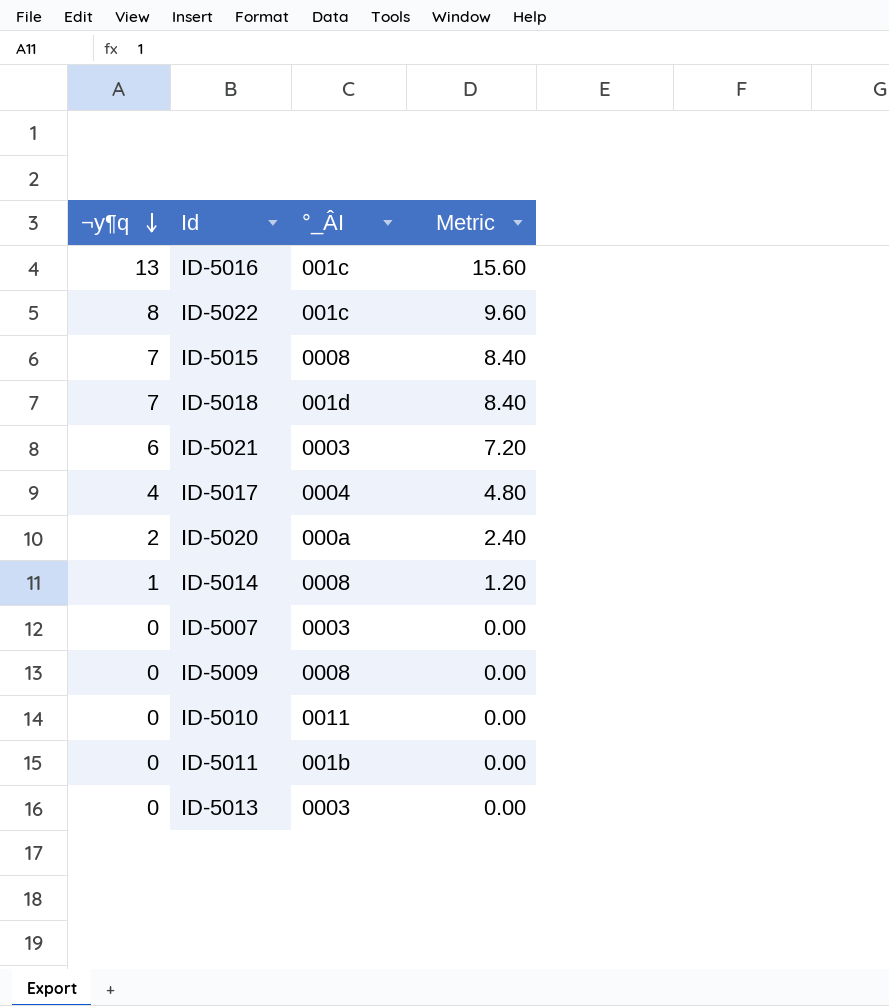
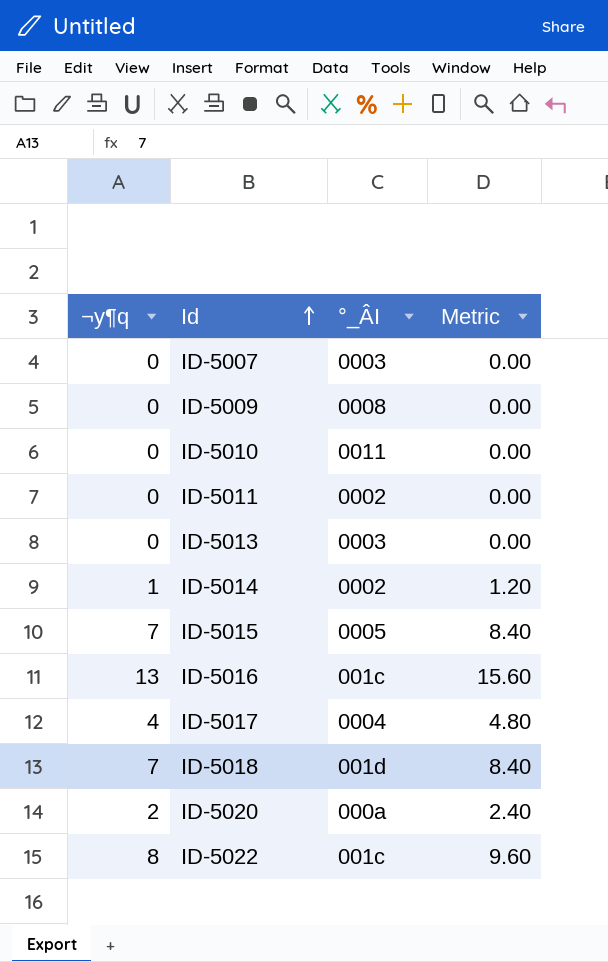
row order: ¬y¶q descending -> Id ascending
row ID-5021: 6 | 0003 | 7.20 -> none
ID-5011 | °_ÂI: 001b -> 0002
ID-5014 | °_ÂI: 0008 -> 0002
ID-5015 | °_ÂI: 0008 -> 0005

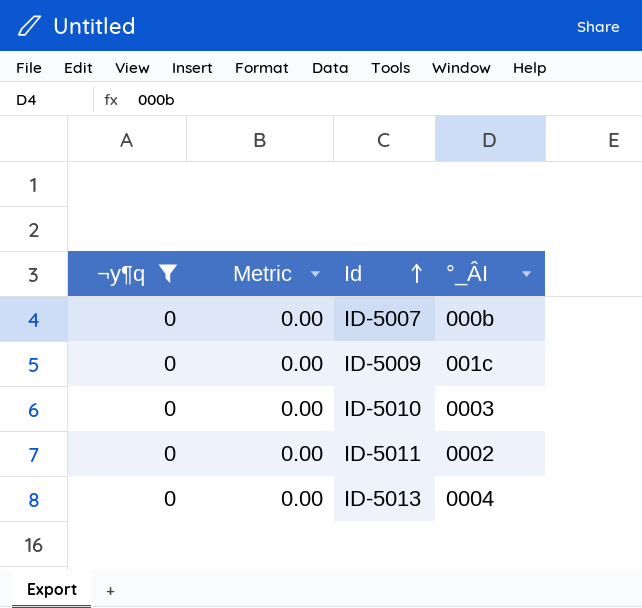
filter: none -> ¬y¶q = 0
column Metric | position: 4 -> 2
ID-5007 | °_ÂI: 0003 -> 000b
ID-5009 | °_ÂI: 0008 -> 001c
ID-5010 | °_ÂI: 0011 -> 0003
ID-5013 | °_ÂI: 0003 -> 0004

